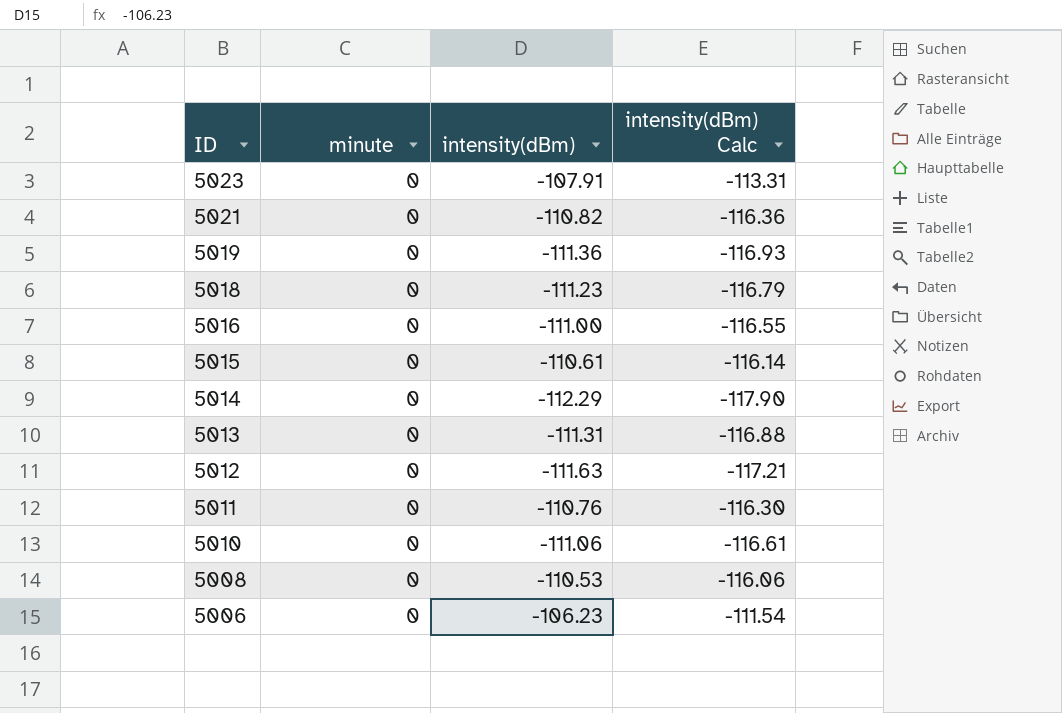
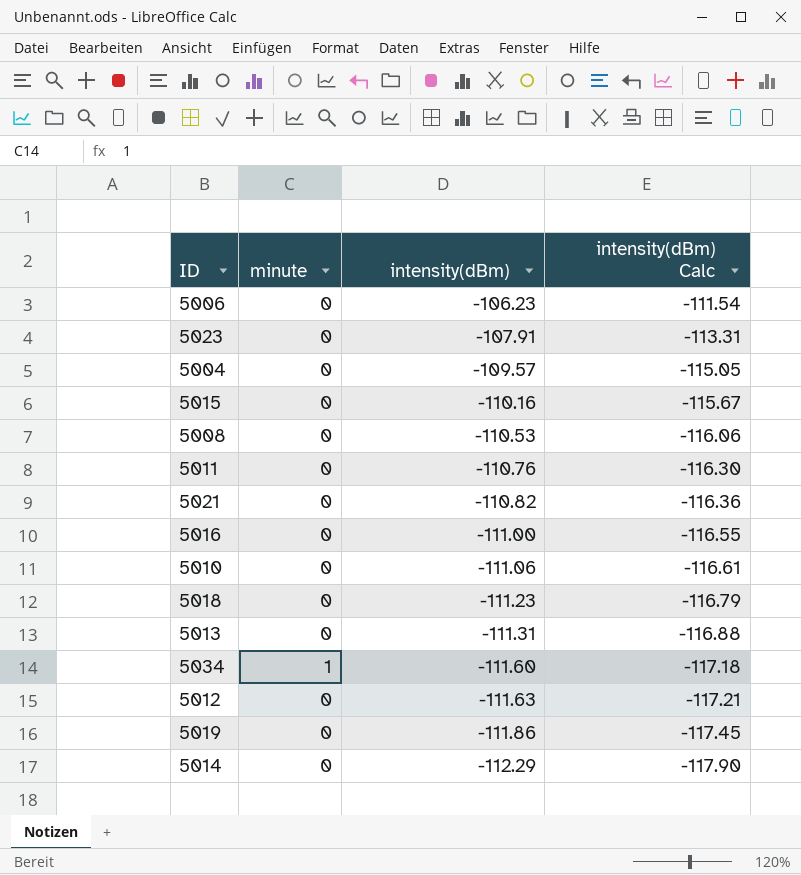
row order: ID descending -> intensity(dBm) descending
row 5004: none -> 0 | -109.57 | -115.05
5015 | intensity(dBm): -110.61 -> -110.16
5015 | intensity(dBm) Calc: -116.14 -> -115.67
row 5034: none -> 1 | -111.60 | -117.18
5019 | intensity(dBm): -111.36 -> -111.86
5019 | intensity(dBm) Calc: -116.93 -> -117.45

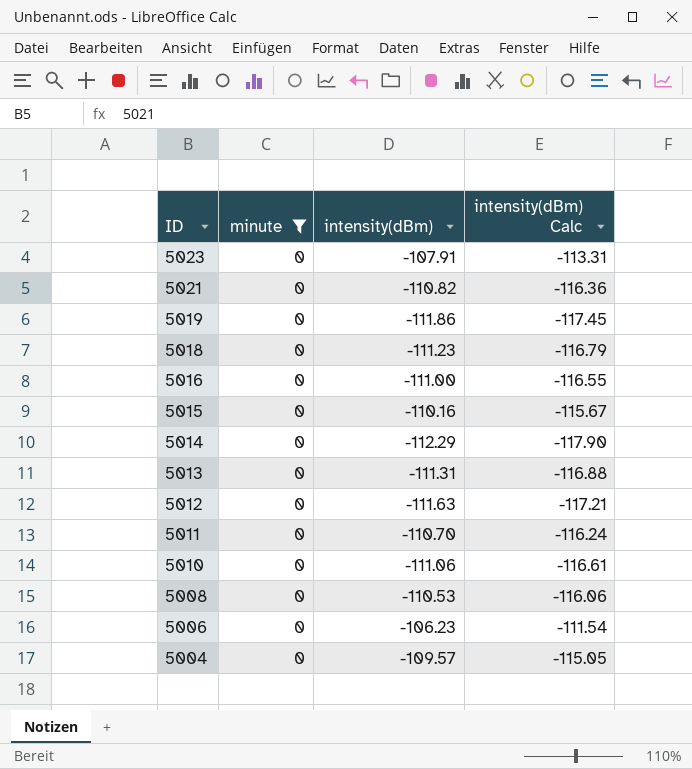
filter: none -> minute = 0
row order: intensity(dBm) descending -> ID descending
5011 | intensity(dBm): -110.76 -> -110.70
5011 | intensity(dBm) Calc: -116.30 -> -116.24

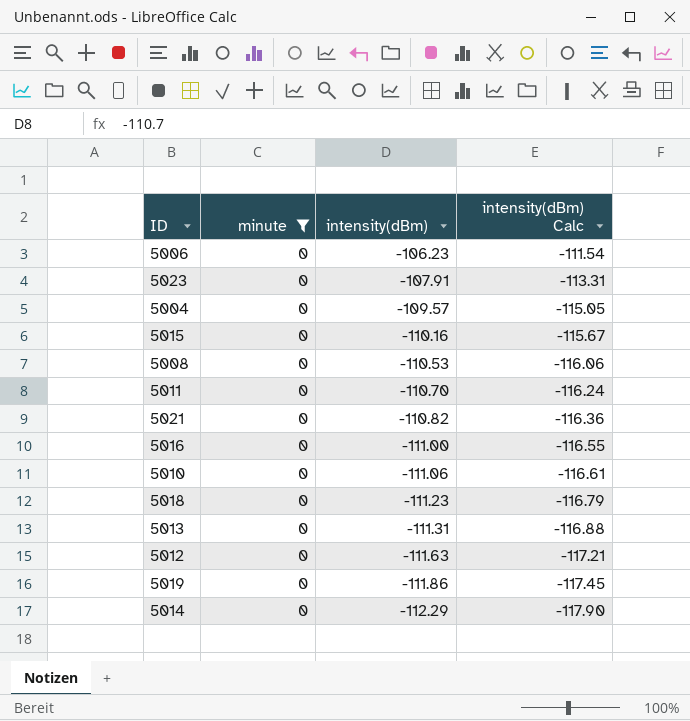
row order: ID descending -> intensity(dBm) descending

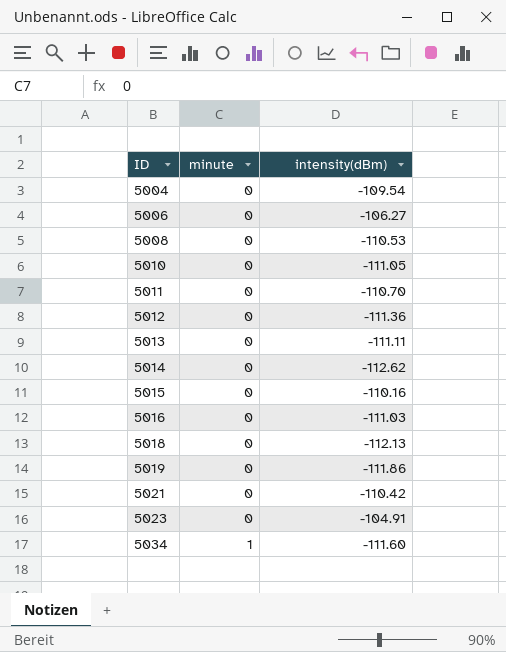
filter: minute = 0 -> none
row order: intensity(dBm) descending -> ID ascending
column intensity(dBm) Calc | formula: [intensity(dBm)] * 1.05 -> none
5004 | intensity(dBm): -109.57 -> -109.54
5006 | intensity(dBm): -106.23 -> -106.27
5010 | intensity(dBm): -111.06 -> -111.05
5012 | intensity(dBm): -111.63 -> -111.36
5013 | intensity(dBm): -111.31 -> -111.11
5014 | intensity(dBm): -112.29 -> -112.62
5016 | intensity(dBm): -111.00 -> -111.03
5018 | intensity(dBm): -111.23 -> -112.13
5021 | intensity(dBm): -110.82 -> -110.42
5023 | intensity(dBm): -107.91 -> -104.91

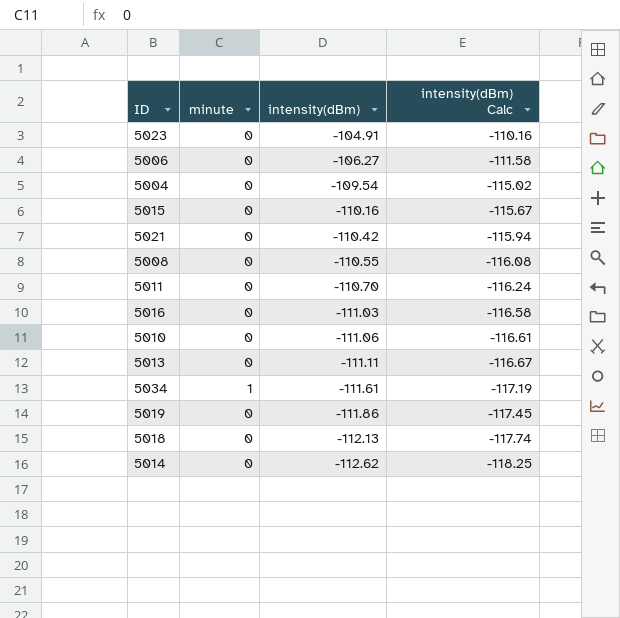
row order: ID ascending -> intensity(dBm) descending
column intensity(dBm) Calc | formula: none -> [intensity(dBm)] * 1.05
row 5012: 0 | -111.36 -> none
5008 | intensity(dBm): -110.53 -> -110.55
5010 | intensity(dBm): -111.05 -> -111.06
5034 | intensity(dBm): -111.60 -> -111.61

